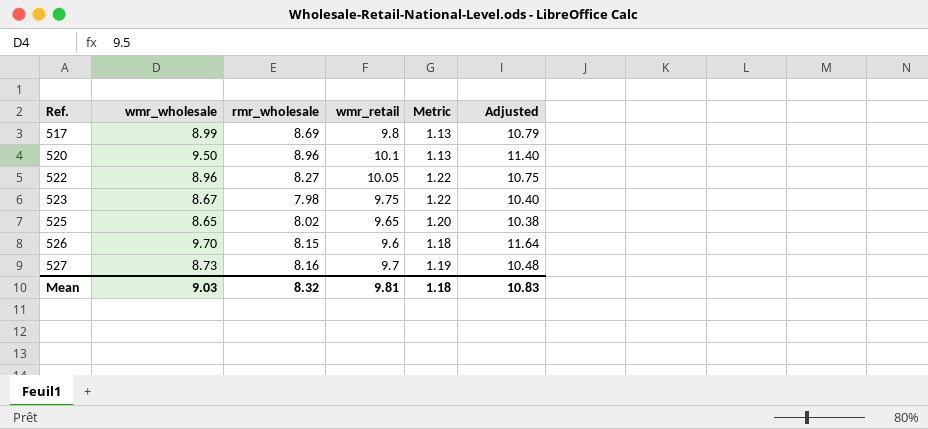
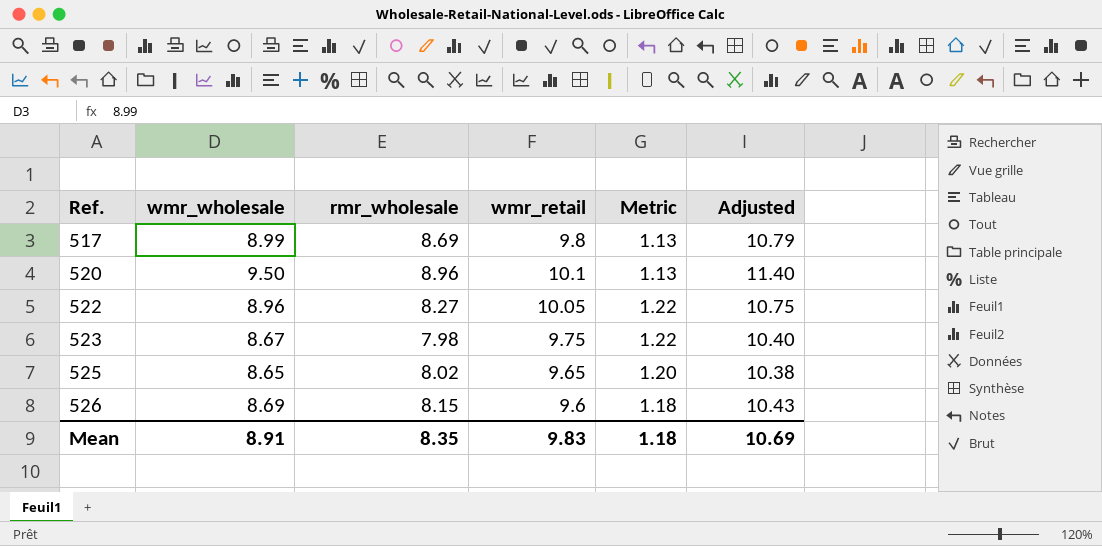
row 527: 8.73 | 8.16 | 9.7 | 1.19 | 10.48 -> none
526 | wmr_wholesale: 9.70 -> 8.69
526 | Adjusted: 11.64 -> 10.43
Mean | wmr_wholesale: 9.03 -> 8.91
Mean | rmr_wholesale: 8.32 -> 8.35
Mean | wmr_retail: 9.81 -> 9.83
Mean | Adjusted: 10.83 -> 10.69

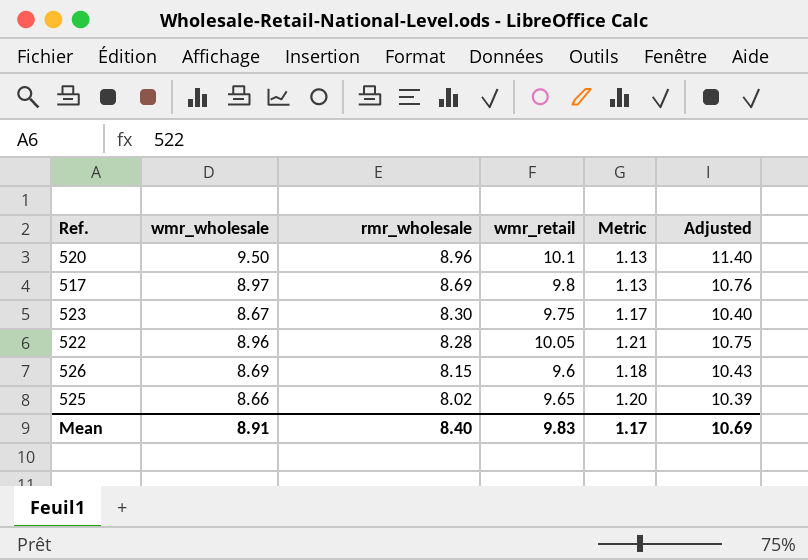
row order: Ref. ascending -> rmr_wholesale descending
517 | wmr_wholesale: 8.99 -> 8.97
517 | Adjusted: 10.79 -> 10.76
523 | rmr_wholesale: 7.98 -> 8.30
523 | Metric: 1.22 -> 1.17
522 | rmr_wholesale: 8.27 -> 8.28
522 | Metric: 1.22 -> 1.21
525 | wmr_wholesale: 8.65 -> 8.66
525 | Adjusted: 10.38 -> 10.39
Mean | rmr_wholesale: 8.35 -> 8.40
Mean | Metric: 1.18 -> 1.17

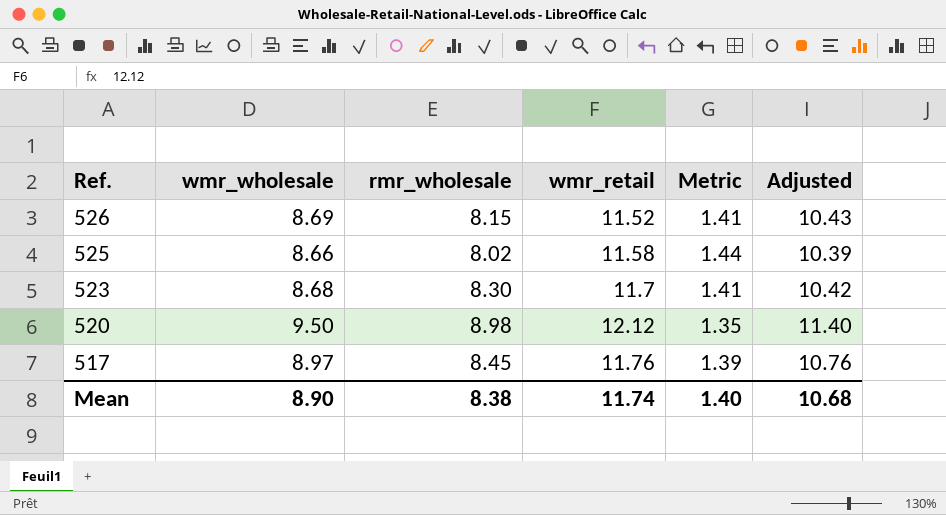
row order: rmr_wholesale descending -> Ref. descending
row 522: 8.96 | 8.28 | 10.05 | 1.21 | 10.75 -> none
526 | wmr_retail: 9.6 -> 11.52
526 | Metric: 1.18 -> 1.41
525 | wmr_retail: 9.65 -> 11.58
525 | Metric: 1.20 -> 1.44
523 | wmr_wholesale: 8.67 -> 8.68
523 | wmr_retail: 9.75 -> 11.7
523 | Metric: 1.17 -> 1.41
523 | Adjusted: 10.40 -> 10.42
520 | rmr_wholesale: 8.96 -> 8.98
520 | wmr_retail: 10.1 -> 12.12
520 | Metric: 1.13 -> 1.35
517 | rmr_wholesale: 8.69 -> 8.45
517 | wmr_retail: 9.8 -> 11.76
517 | Metric: 1.13 -> 1.39
Mean | wmr_wholesale: 8.91 -> 8.90
Mean | rmr_wholesale: 8.40 -> 8.38
Mean | wmr_retail: 9.83 -> 11.74
Mean | Metric: 1.17 -> 1.40
Mean | Adjusted: 10.69 -> 10.68

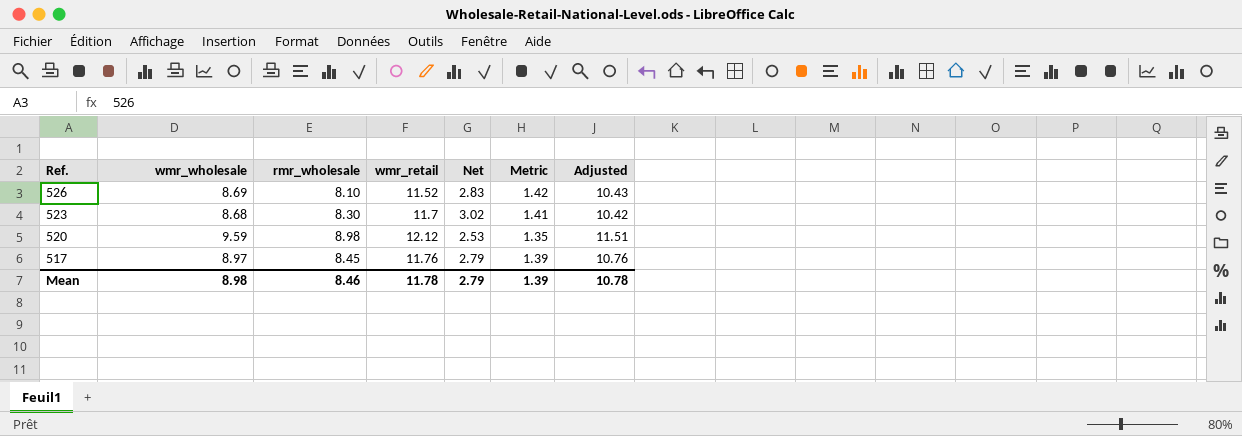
column Net | formula: none -> [wmr_retail] - [wmr_wholesale]
row 525: 8.66 | 8.02 | 11.58 | 1.44 | 10.39 -> none
526 | rmr_wholesale: 8.15 -> 8.10
526 | Metric: 1.41 -> 1.42
520 | wmr_wholesale: 9.50 -> 9.59
520 | Adjusted: 11.40 -> 11.51
Mean | wmr_wholesale: 8.90 -> 8.98
Mean | rmr_wholesale: 8.38 -> 8.46
Mean | wmr_retail: 11.74 -> 11.78
Mean | Metric: 1.40 -> 1.39
Mean | Adjusted: 10.68 -> 10.78

